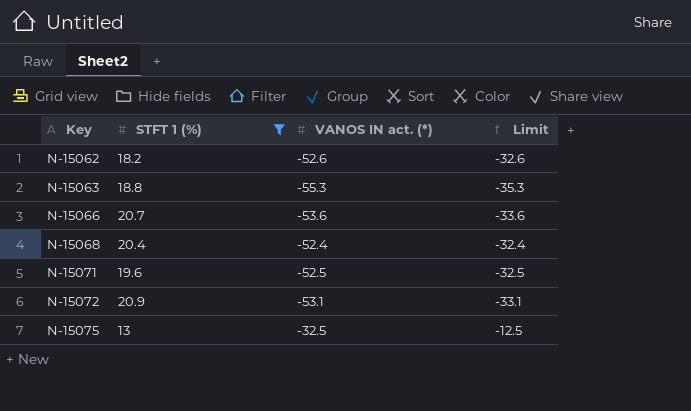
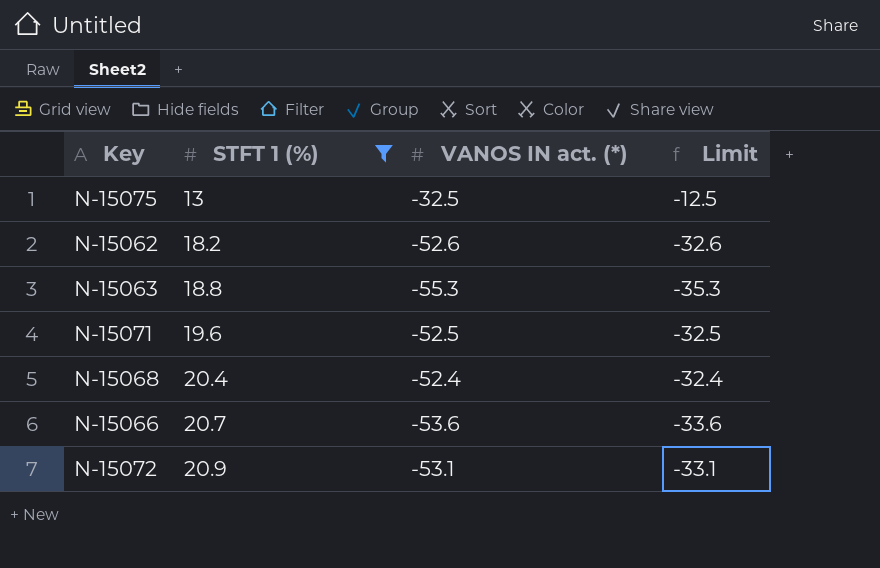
row order: Key ascending -> STFT 1 (%) ascending

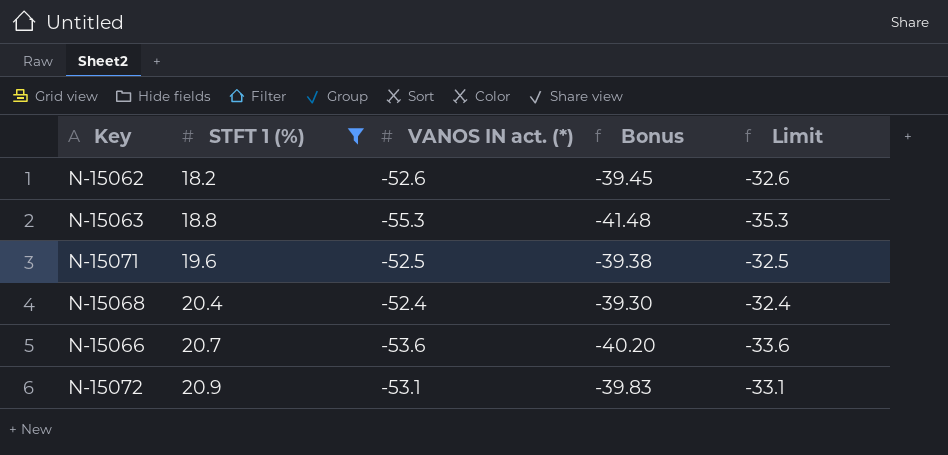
column Bonus | formula: none -> [VANOS IN act. (*)] * 0.75
row N-15075: 13 | -32.5 | -12.5 -> none

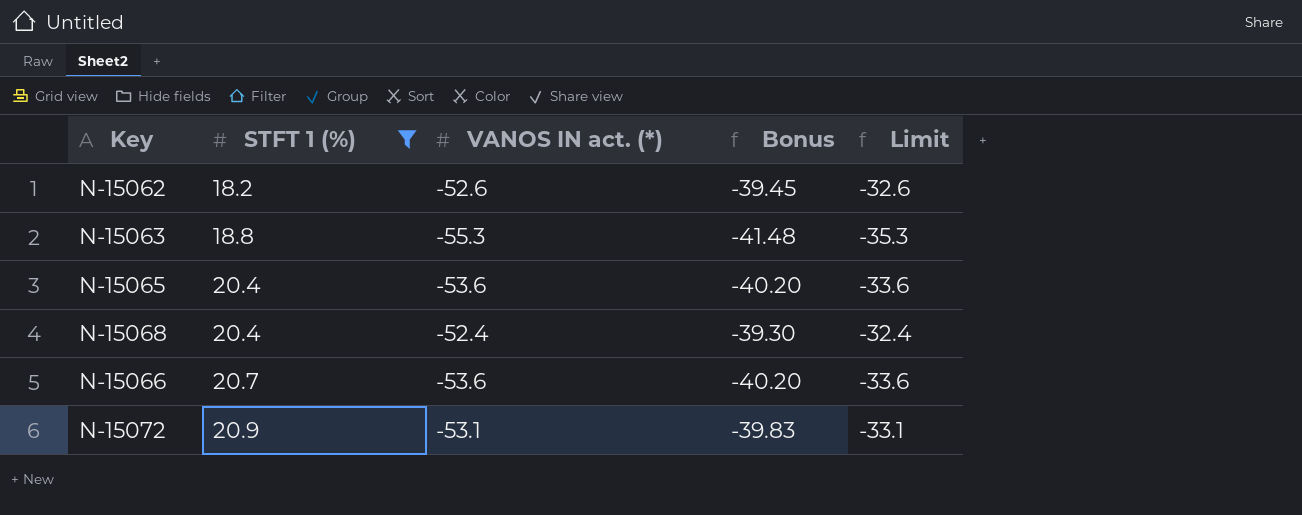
row N-15071: 19.6 | -52.5 | -39.38 | -32.5 -> none
row N-15065: none -> 20.4 | -53.6 | -40.20 | -33.6

